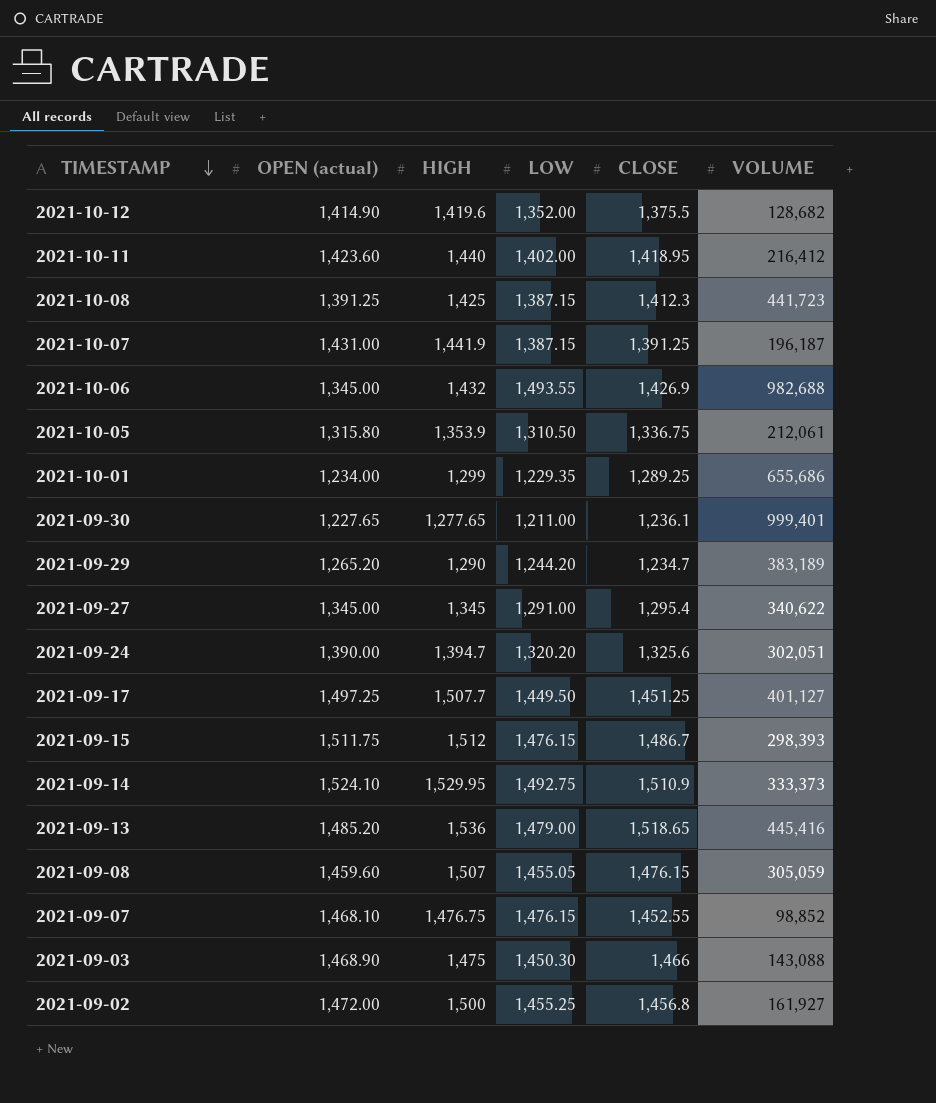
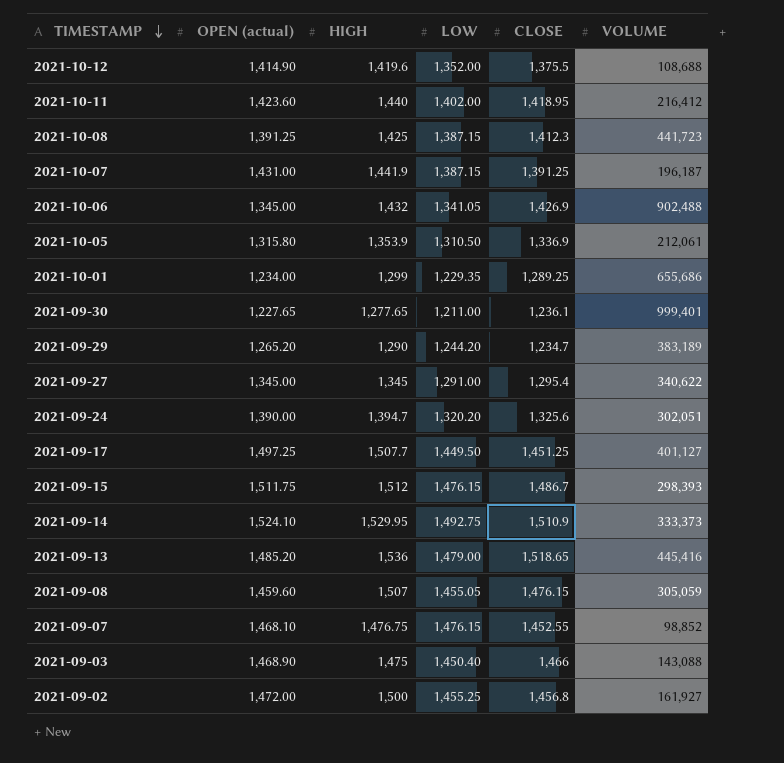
2021-10-12 | VOLUME: 128,682 -> 108,688
2021-10-06 | LOW: 1,493.55 -> 1,341.05
2021-10-06 | VOLUME: 982,688 -> 902,488
2021-10-05 | CLOSE: 1,336.75 -> 1,336.9
2021-09-03 | LOW: 1,450.30 -> 1,450.40

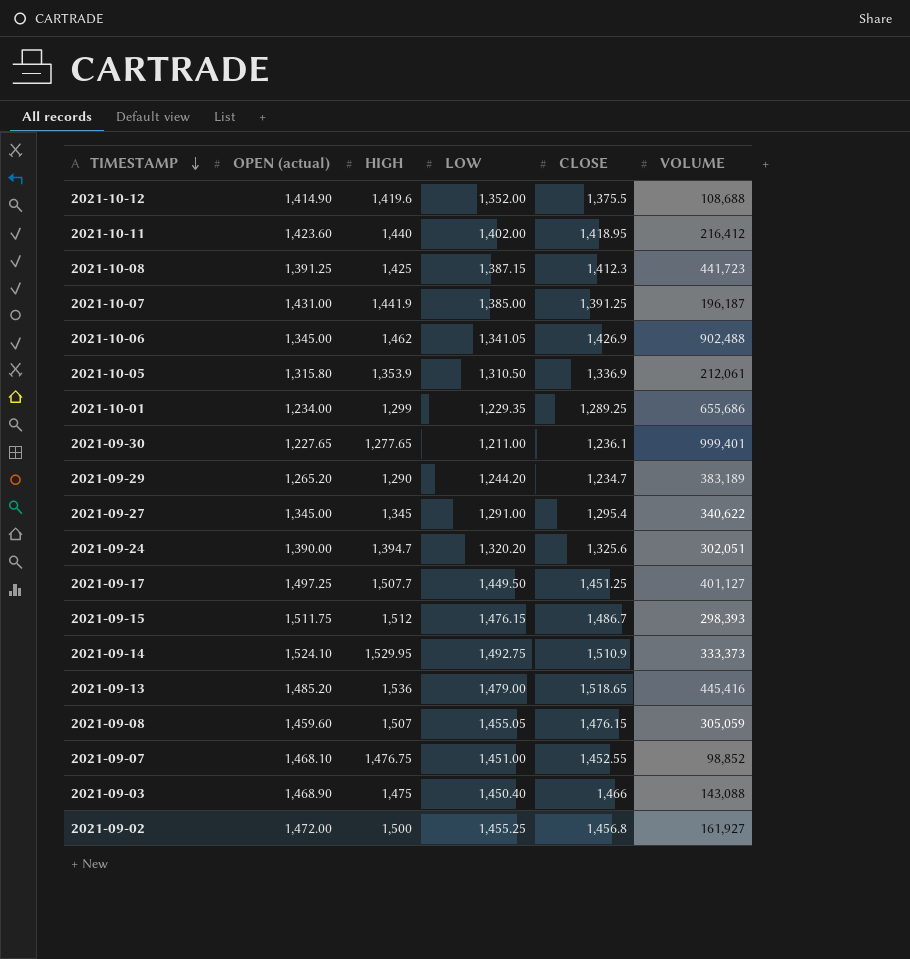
2021-10-07 | LOW: 1,387.15 -> 1,385.00
2021-10-06 | HIGH: 1,432 -> 1,462
2021-09-07 | LOW: 1,476.15 -> 1,451.00

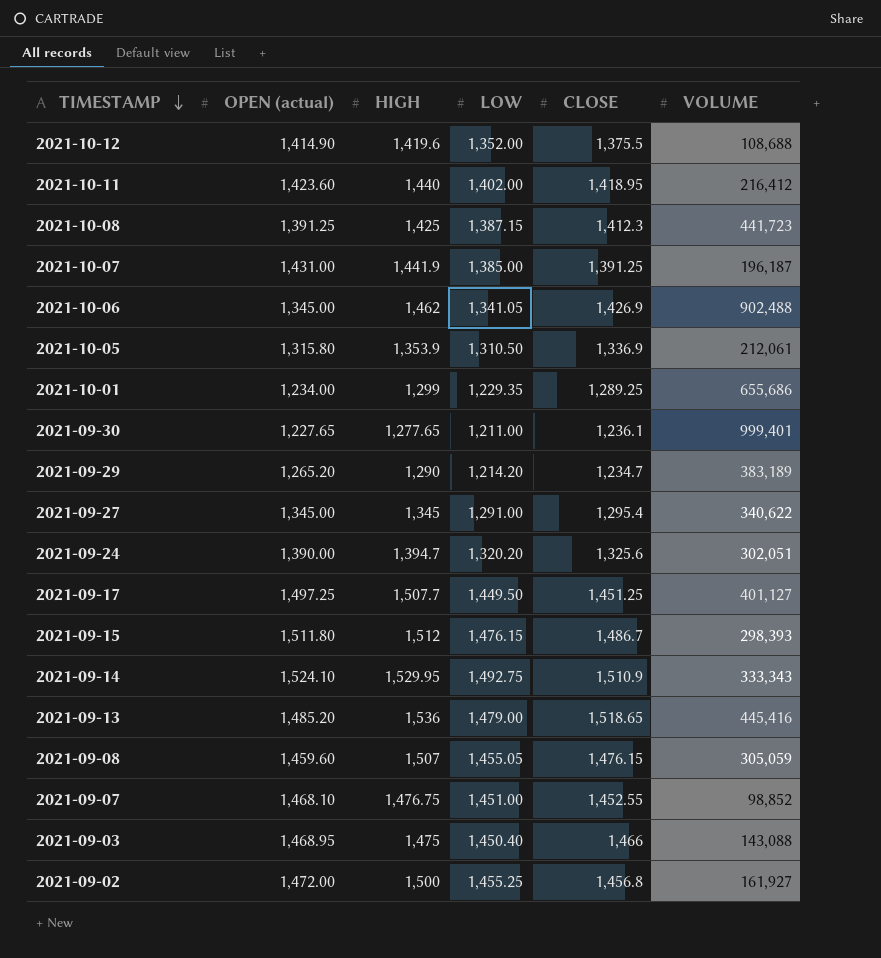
2021-09-29 | LOW: 1,244.20 -> 1,214.20
2021-09-15 | OPEN (actual): 1,511.75 -> 1,511.80
2021-09-14 | VOLUME: 333,373 -> 333,343
2021-09-03 | OPEN (actual): 1,468.90 -> 1,468.95

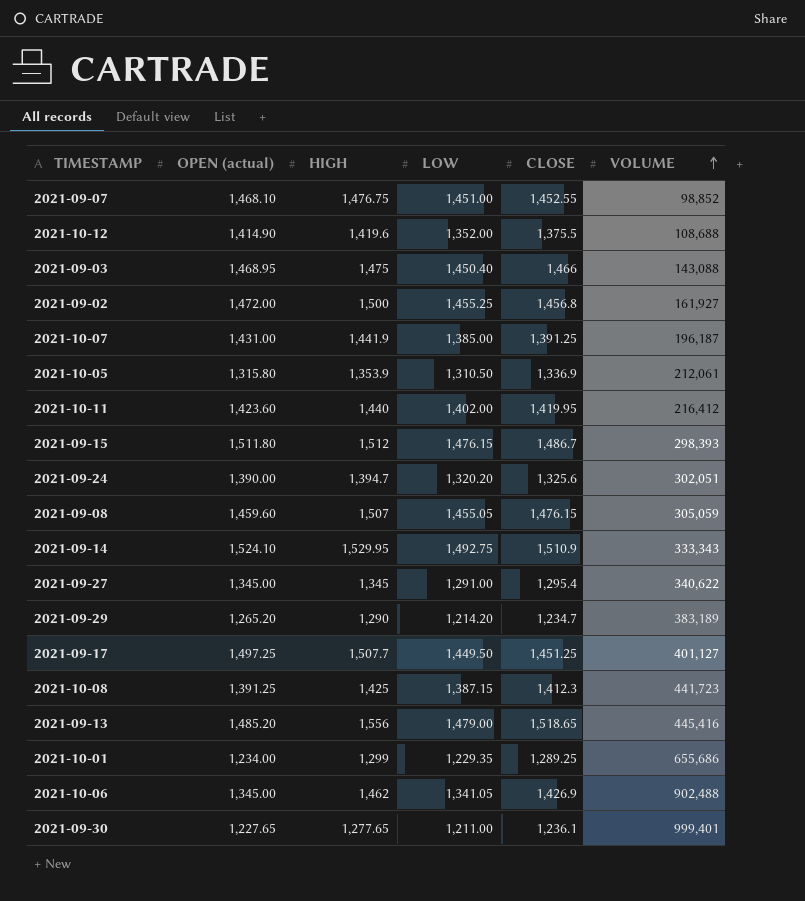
row order: TIMESTAMP descending -> VOLUME ascending
2021-10-11 | CLOSE: 1,418.95 -> 1,419.95
2021-09-13 | HIGH: 1,536 -> 1,556

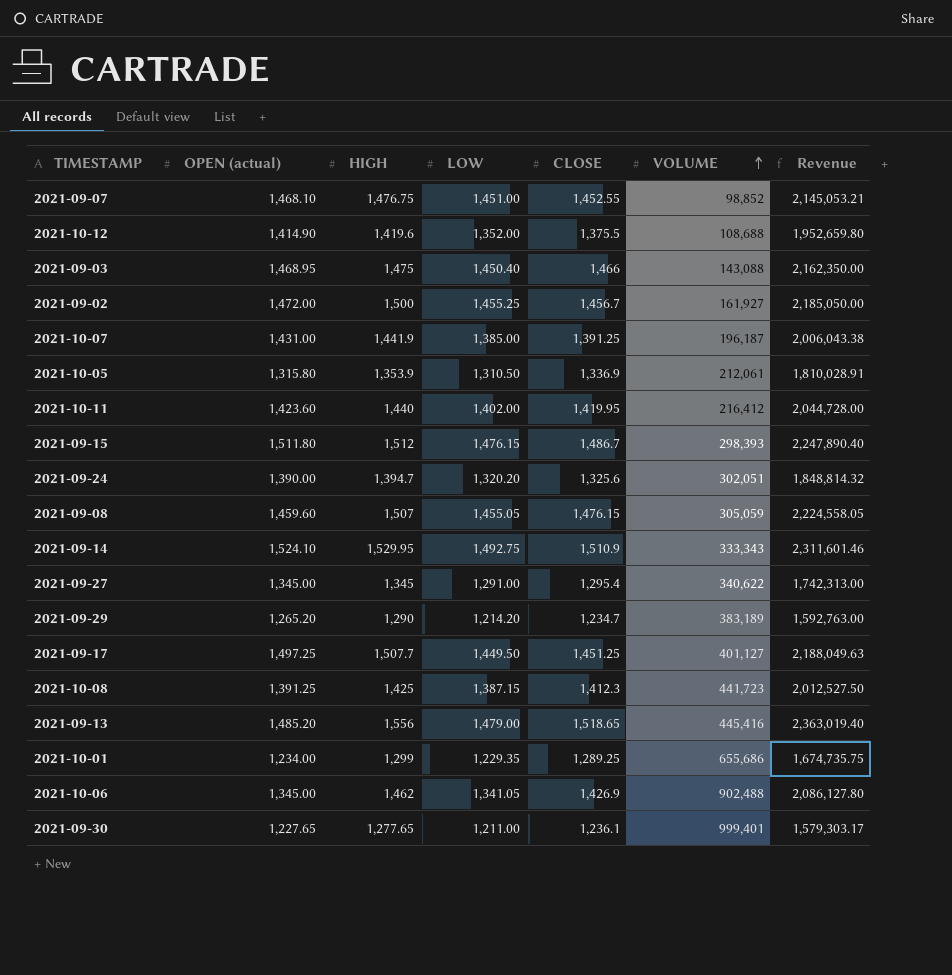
column Revenue | formula: none -> [HIGH] * [CLOSE]
2021-09-02 | CLOSE: 1,456.8 -> 1,456.7

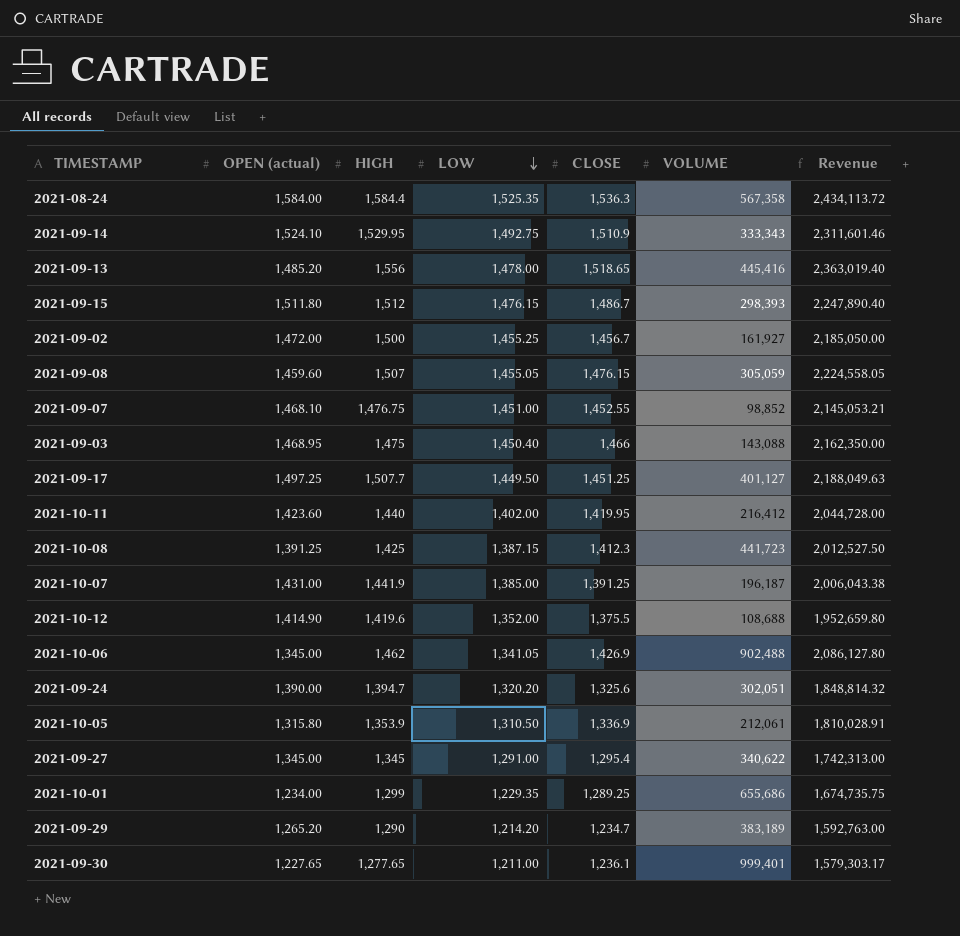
row order: VOLUME ascending -> LOW descending
row 2021-08-24: none -> 1,584.00 | 1,584.4 | 1,525.35 | 1,536.3 | 567,358 | 2,434,113.72
2021-09-13 | LOW: 1,479.00 -> 1,478.00

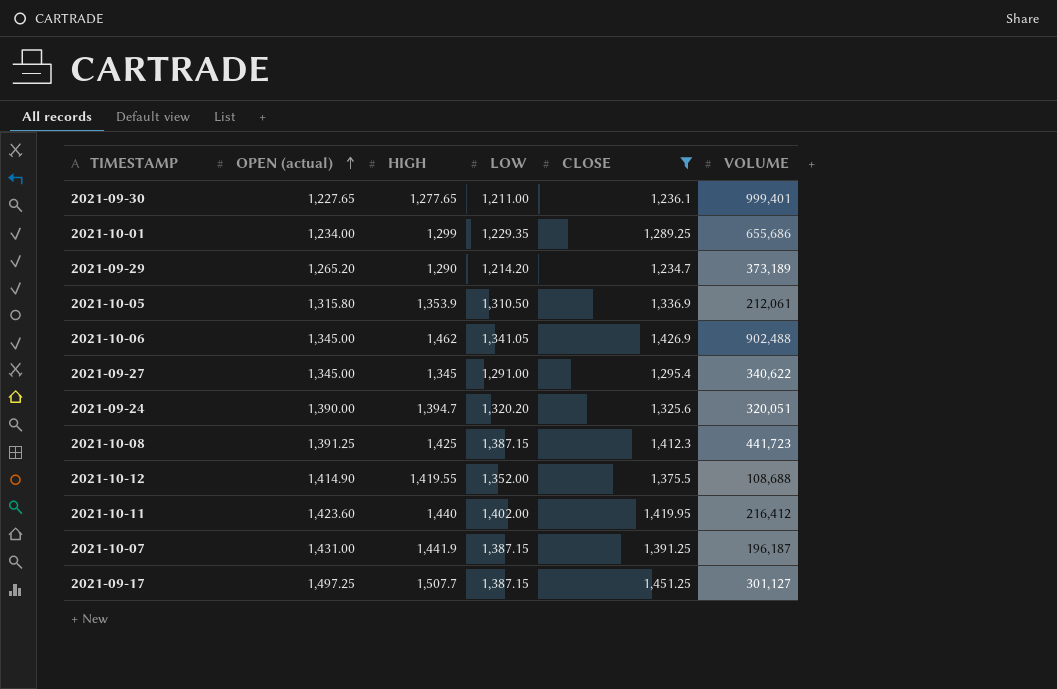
filter: none -> CLOSE <= 1,451.25
row order: LOW descending -> OPEN (actual) ascending
column Revenue | formula: [HIGH] * [CLOSE] -> none
2021-09-29 | VOLUME: 383,189 -> 373,189
2021-09-24 | VOLUME: 302,051 -> 320,051
2021-10-12 | HIGH: 1,419.6 -> 1,419.55
2021-10-07 | LOW: 1,385.00 -> 1,387.15
2021-09-17 | LOW: 1,449.50 -> 1,387.15
2021-09-17 | VOLUME: 401,127 -> 301,127

